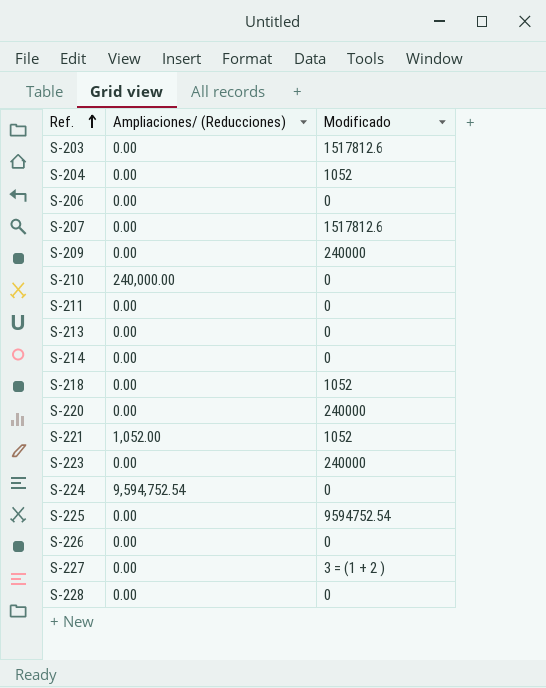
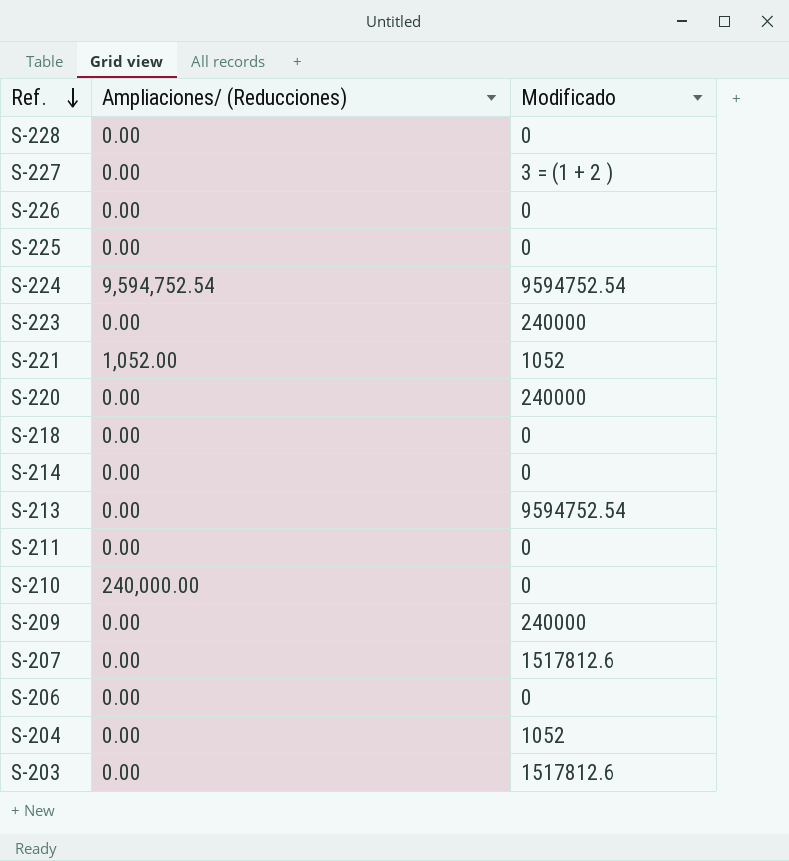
row order: Ref. ascending -> Ref. descending
S-225 | Modificado: 9594752.54 -> 0
S-224 | Modificado: 0 -> 9594752.54
S-218 | Modificado: 1052 -> 0
S-213 | Modificado: 0 -> 9594752.54

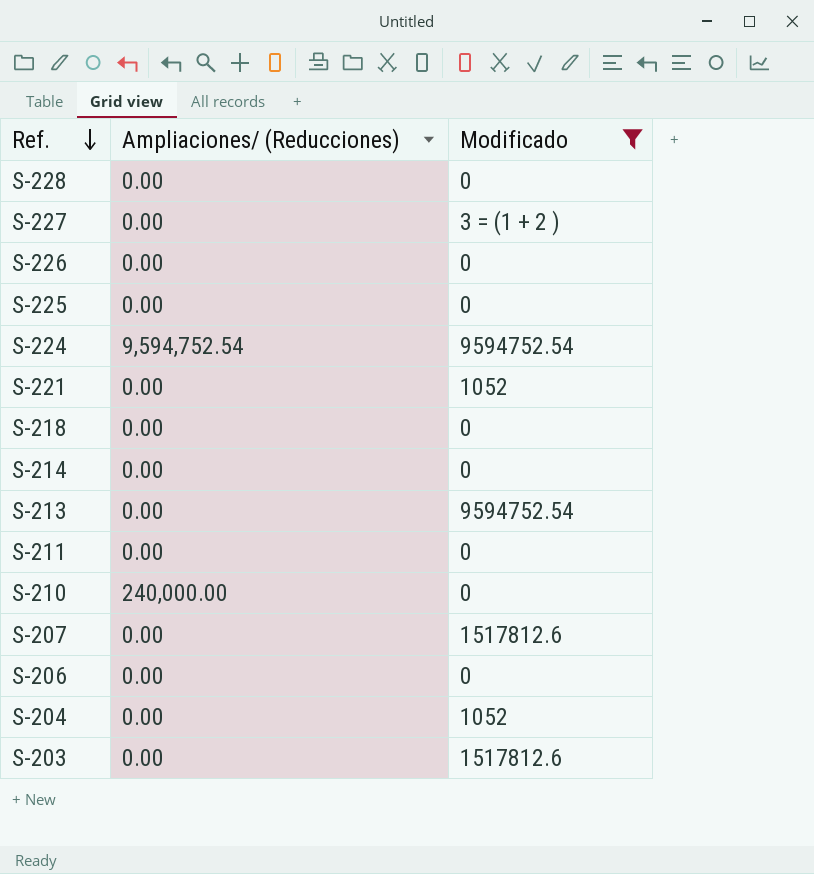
filter: none -> Modificado != 240000
S-221 | Ampliaciones/ (Reducciones): 1,052.00 -> 0.00

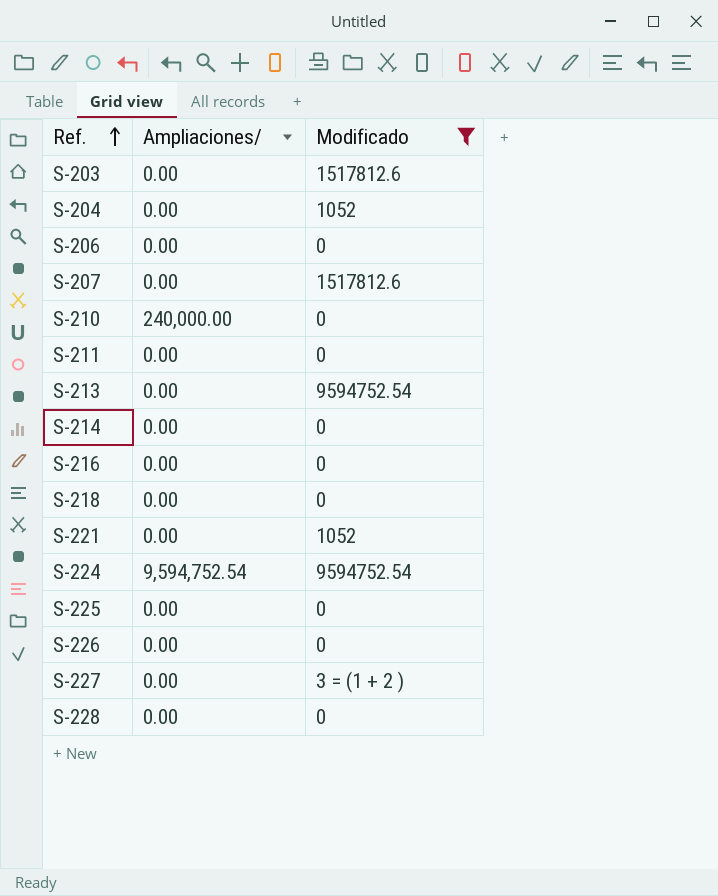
row order: Ref. descending -> Ref. ascending
column name: Ampliaciones/ (Reducciones) -> Ampliaciones/
row S-216: none -> 0.00 | 0

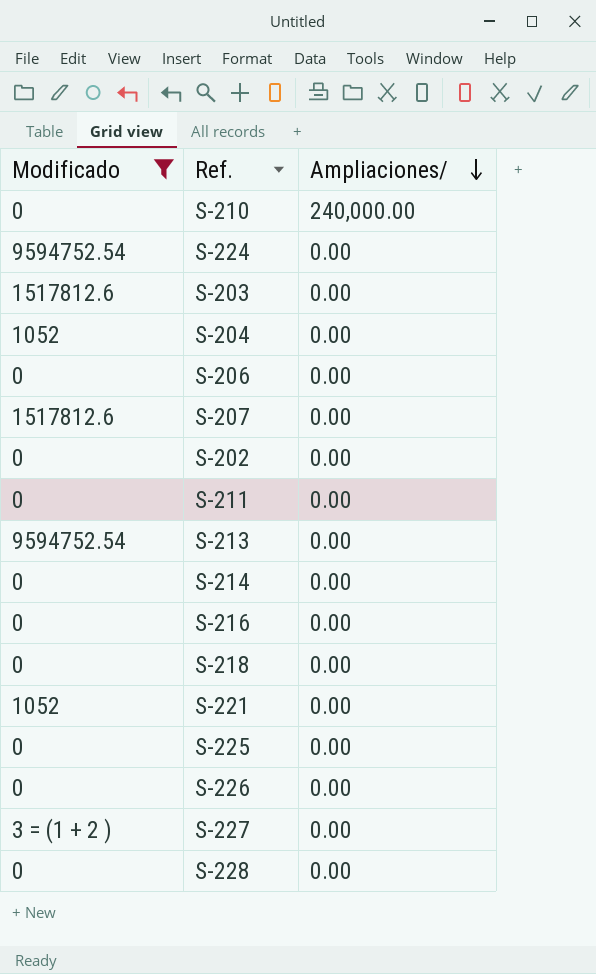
row order: Ref. ascending -> Ampliaciones/ descending
column Modificado | position: 3 -> 1
S-224 | Ampliaciones/: 9,594,752.54 -> 0.00
row S-202: none -> 0 | 0.00

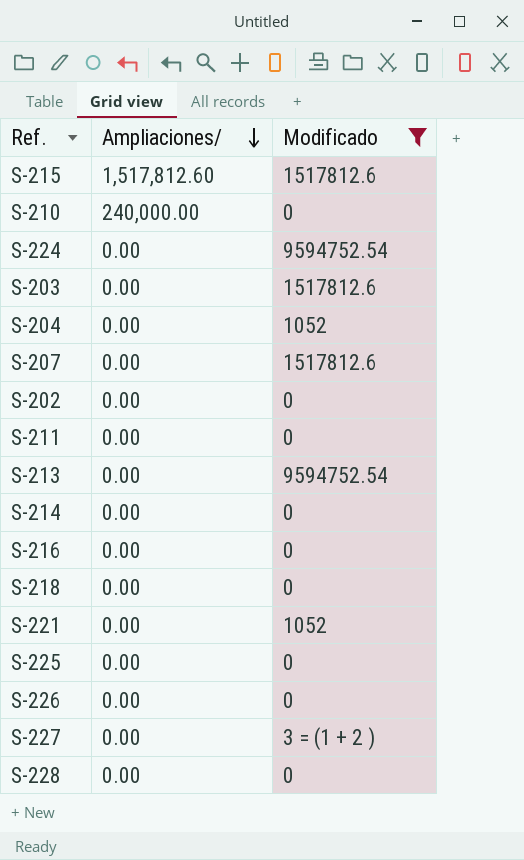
column Modificado | position: 1 -> 3
row S-206: 0 | 0.00 -> none
row S-215: none -> 1,517,812.60 | 1517812.6

